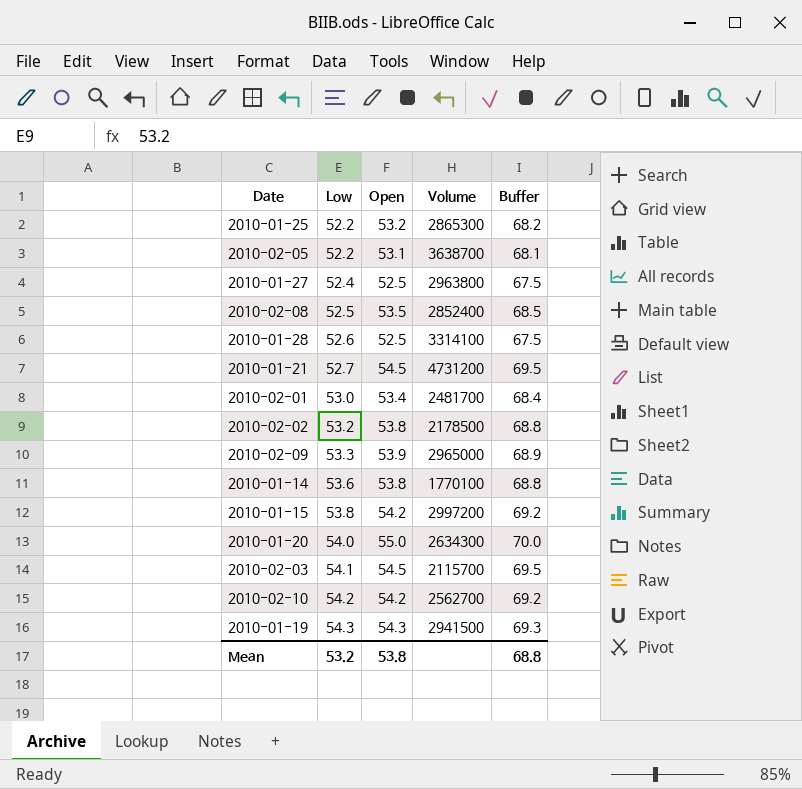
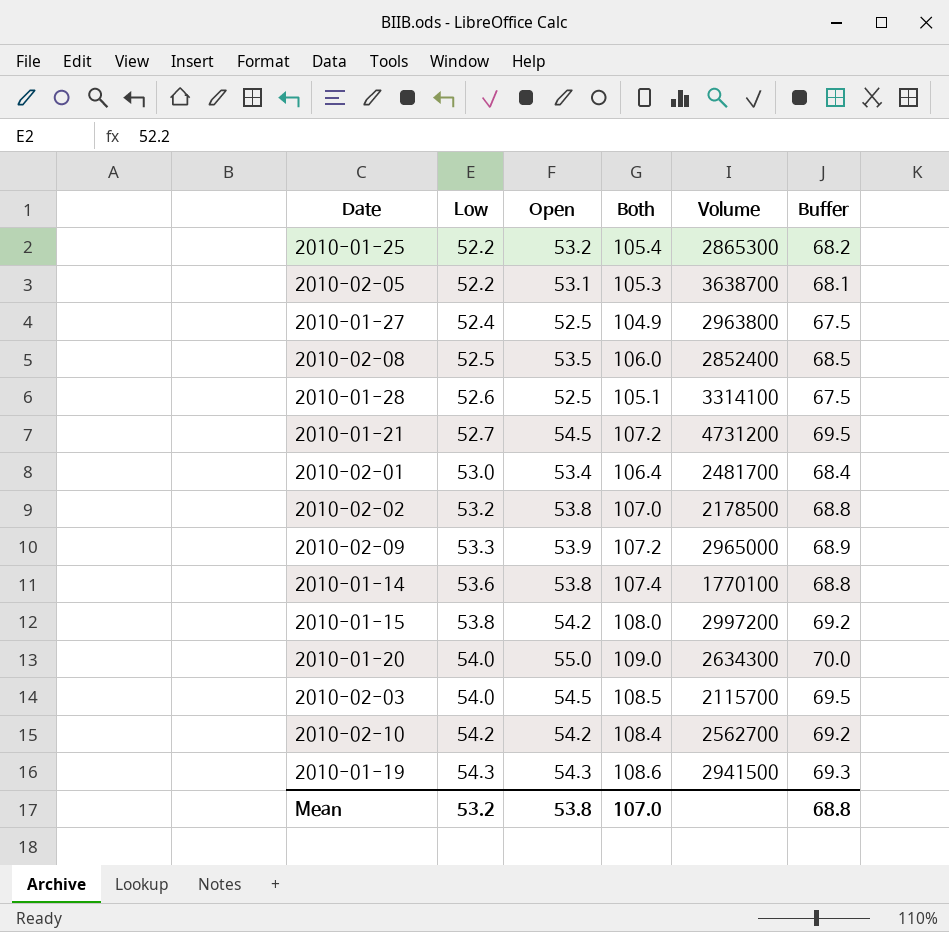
column Both | formula: none -> [Low] + [Open]
2010-02-03 | Low: 54.1 -> 54.0

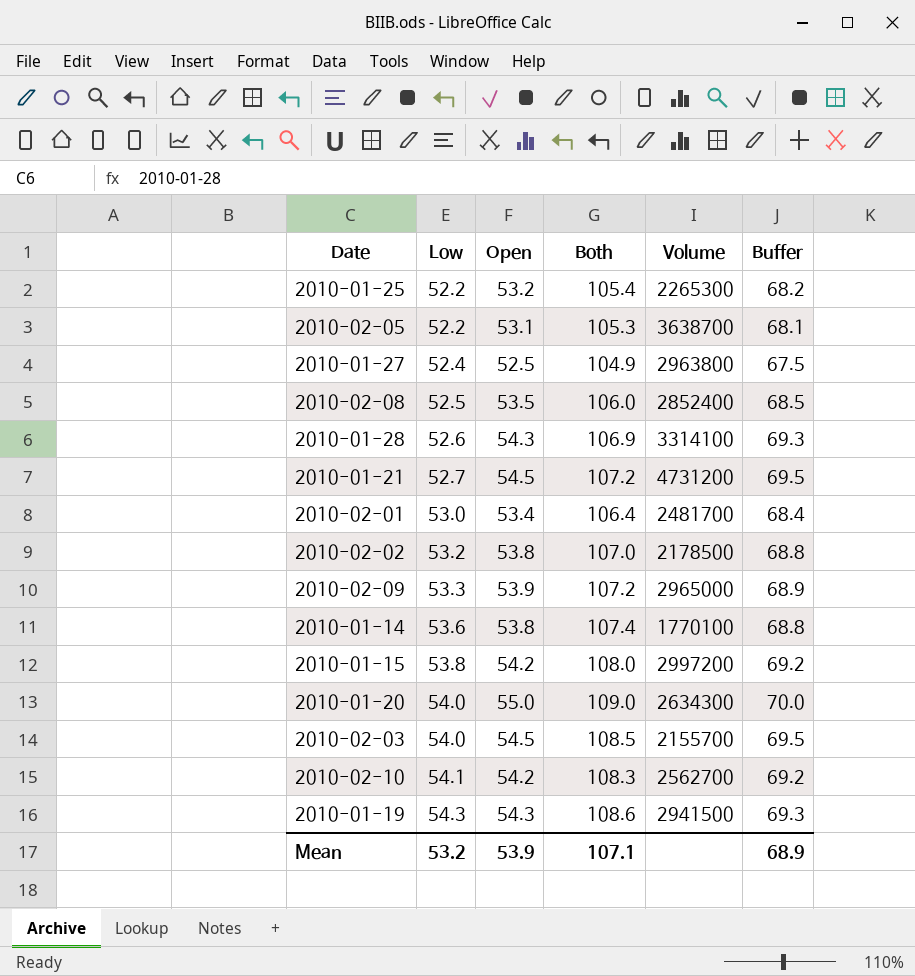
2010-01-25 | Volume: 2865300 -> 2265300
2010-01-28 | Open: 52.5 -> 54.3
2010-01-28 | Both: 105.1 -> 106.9
2010-01-28 | Buffer: 67.5 -> 69.3
2010-02-03 | Volume: 2115700 -> 2155700
2010-02-10 | Low: 54.2 -> 54.1
2010-02-10 | Both: 108.4 -> 108.3
Mean | Open: 53.8 -> 53.9
Mean | Both: 107.0 -> 107.1
Mean | Buffer: 68.8 -> 68.9

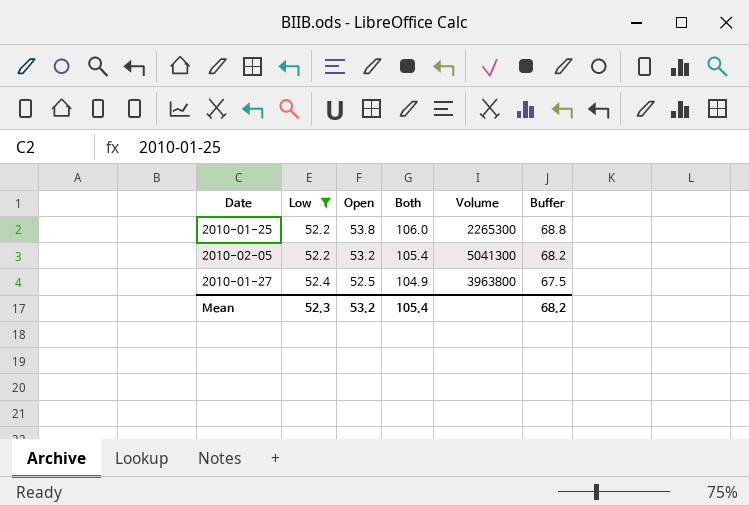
filter: none -> Low <= 52.4
2010-01-25 | Open: 53.2 -> 53.8
2010-01-25 | Both: 105.4 -> 106.0
2010-01-25 | Buffer: 68.2 -> 68.8
2010-02-05 | Open: 53.1 -> 53.2
2010-02-05 | Both: 105.3 -> 105.4
2010-02-05 | Volume: 3638700 -> 5041300
2010-02-05 | Buffer: 68.1 -> 68.2
2010-01-27 | Volume: 2963800 -> 3963800
Mean | Low: 53.2 -> 52.3
Mean | Open: 53.9 -> 53.2
Mean | Both: 107.1 -> 105.4
Mean | Buffer: 68.9 -> 68.2

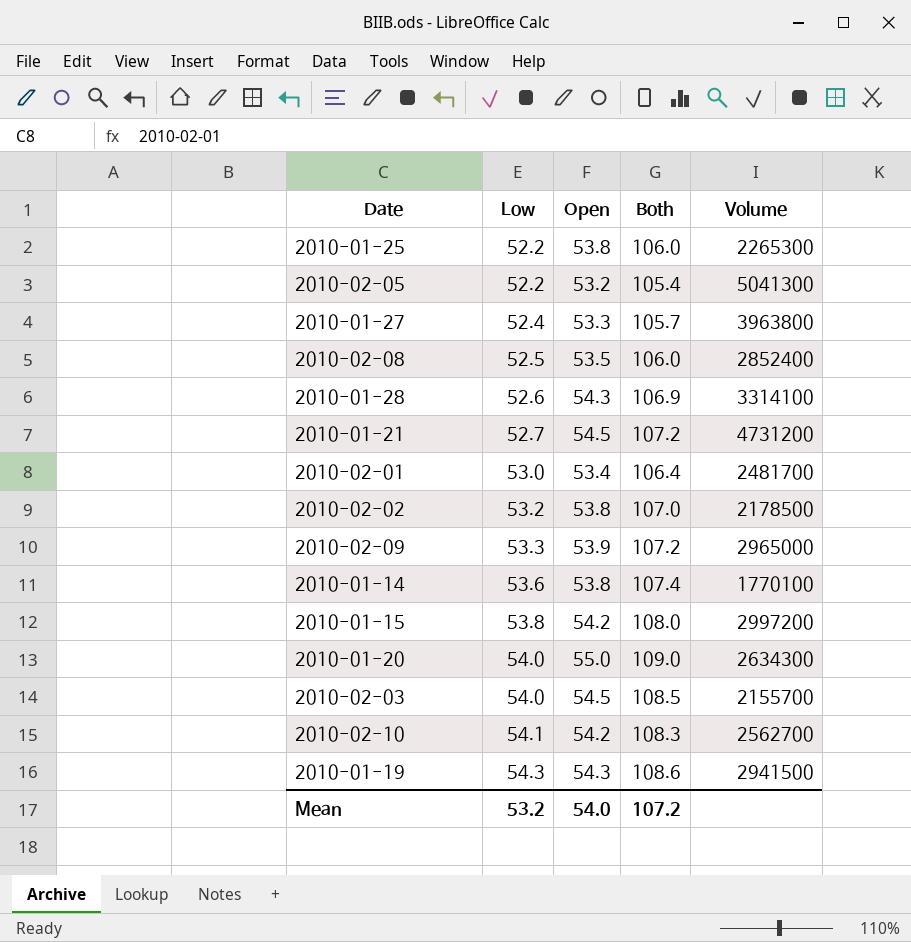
filter: Low <= 52.4 -> none
column Buffer | formula: [Open] + 15 -> none
2010-01-27 | Open: 52.5 -> 53.3
2010-01-27 | Both: 104.9 -> 105.7
Mean | Low: 52.3 -> 53.2
Mean | Open: 53.2 -> 54.0
Mean | Both: 105.4 -> 107.2

